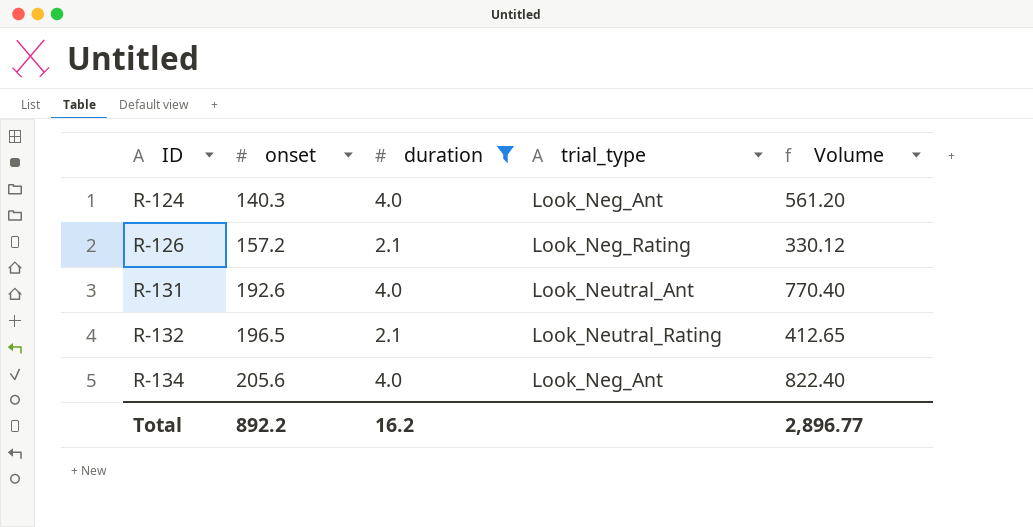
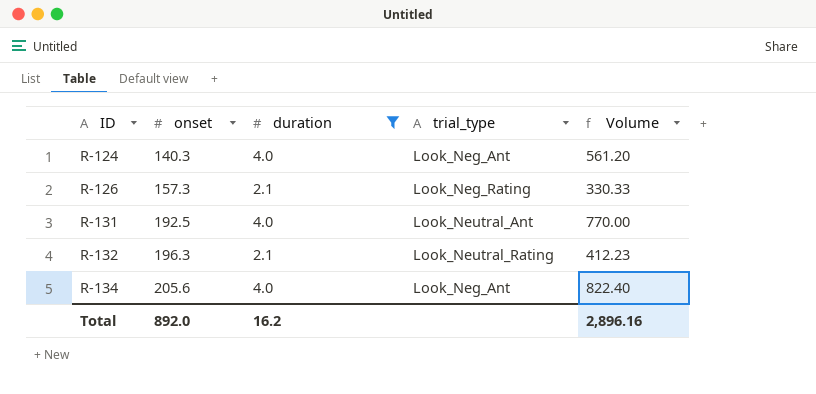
R-126 | onset: 157.2 -> 157.3
R-126 | Volume: 330.12 -> 330.33
R-131 | onset: 192.6 -> 192.5
R-131 | Volume: 770.40 -> 770.00
R-132 | onset: 196.5 -> 196.3
R-132 | Volume: 412.65 -> 412.23
Total | onset: 892.2 -> 892.0
Total | Volume: 2,896.77 -> 2,896.16

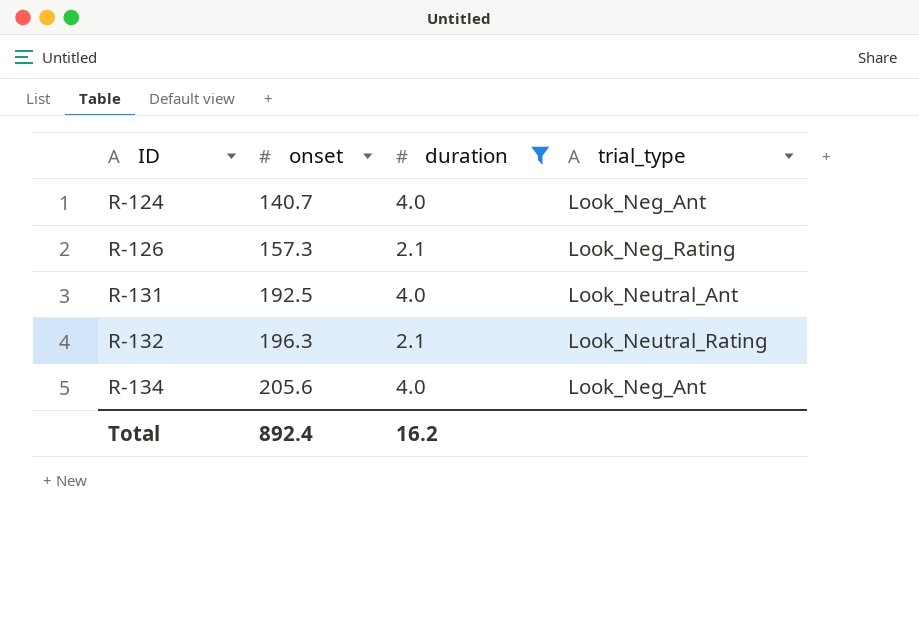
column Volume | formula: [onset] * [duration] -> none
R-124 | onset: 140.3 -> 140.7
Total | onset: 892.0 -> 892.4

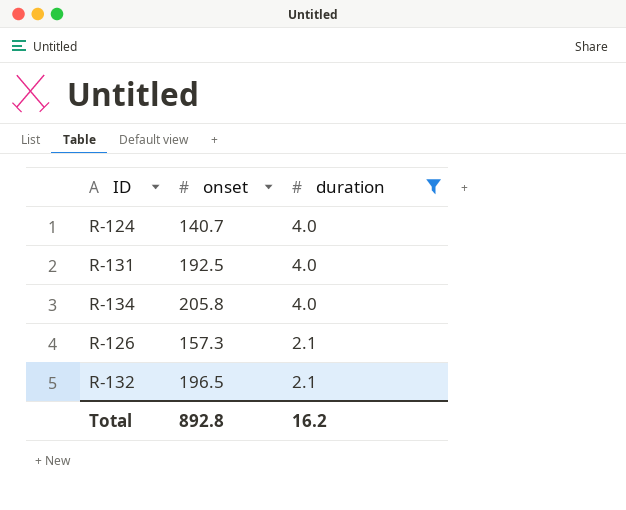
row order: ID ascending -> duration descending
column trial_type | position: 4 -> none
R-134 | onset: 205.6 -> 205.8
R-132 | onset: 196.3 -> 196.5
Total | onset: 892.4 -> 892.8

